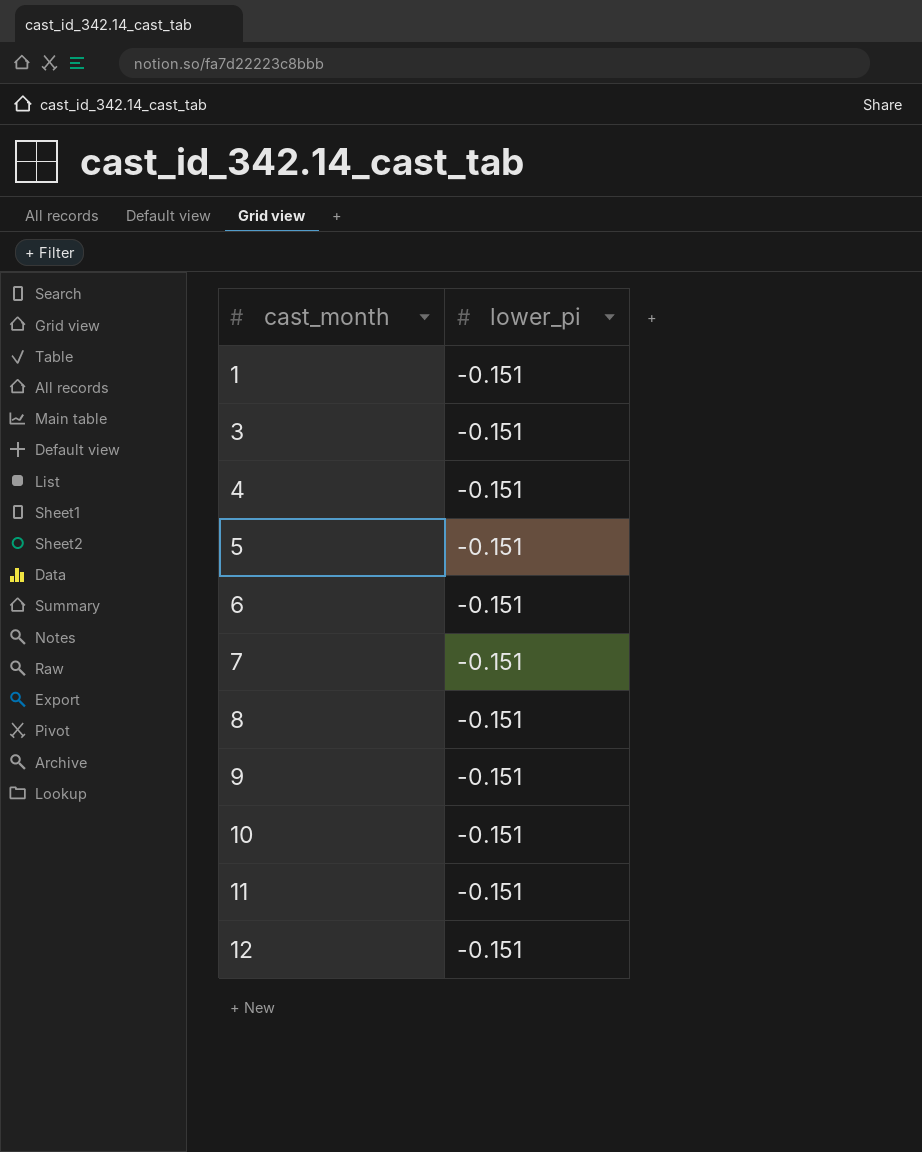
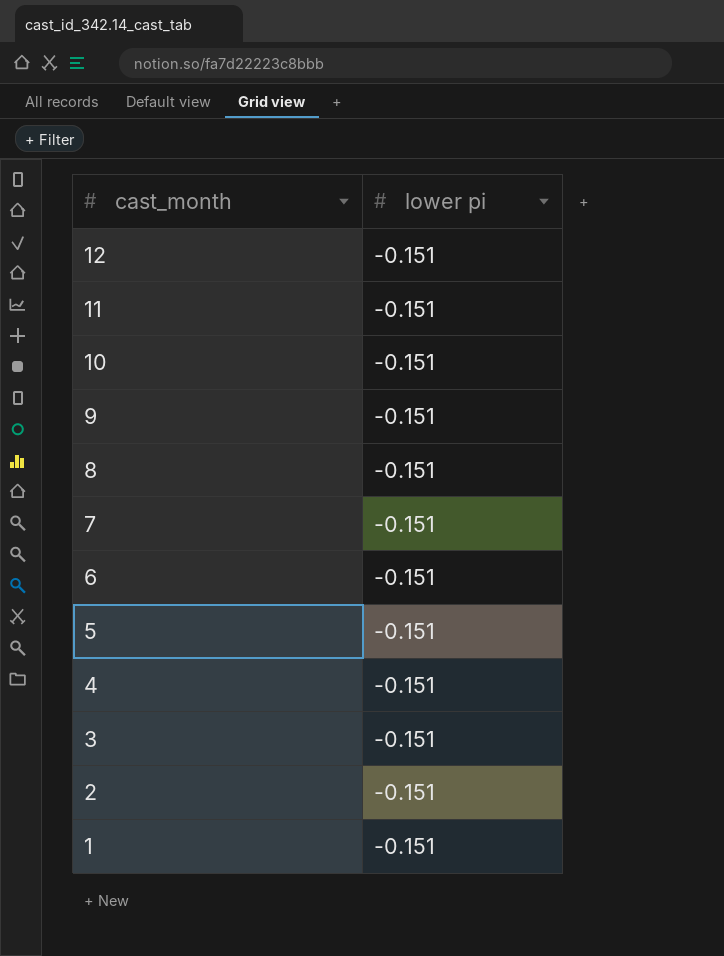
row order: cast_month ascending -> cast_month descending
column name: lower_pi -> lower pi
row 2: none -> -0.151

